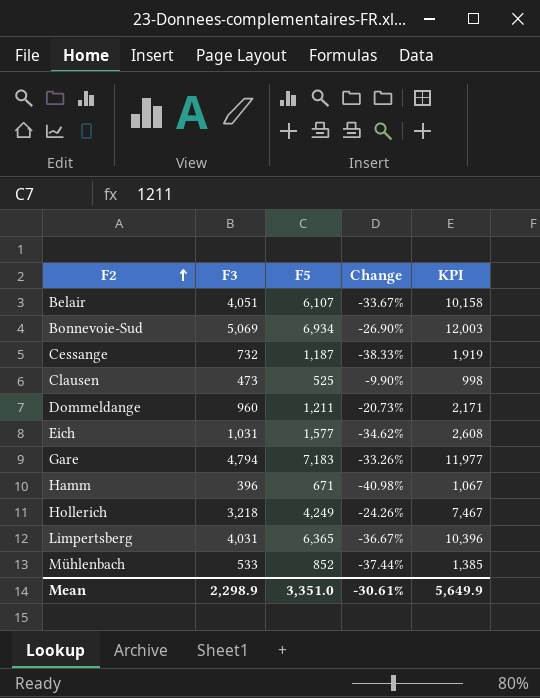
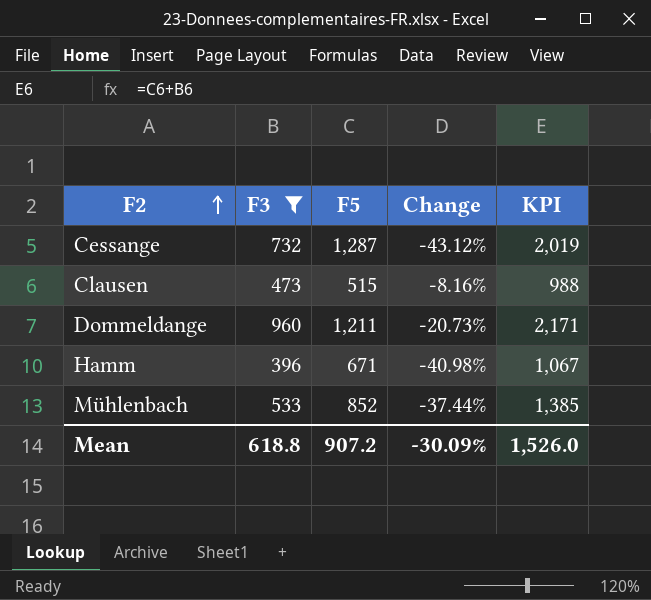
filter: none -> F3 <= 960
Cessange | F5: 1,187 -> 1,287
Cessange | Change: -38.33% -> -43.12%
Cessange | KPI: 1,919 -> 2,019
Clausen | F5: 525 -> 515
Clausen | Change: -9.90% -> -8.16%
Clausen | KPI: 998 -> 988
Mean | F3: 2,298.9 -> 618.8
Mean | F5: 3,351.0 -> 907.2
Mean | Change: -30.61% -> -30.09%
Mean | KPI: 5,649.9 -> 1,526.0

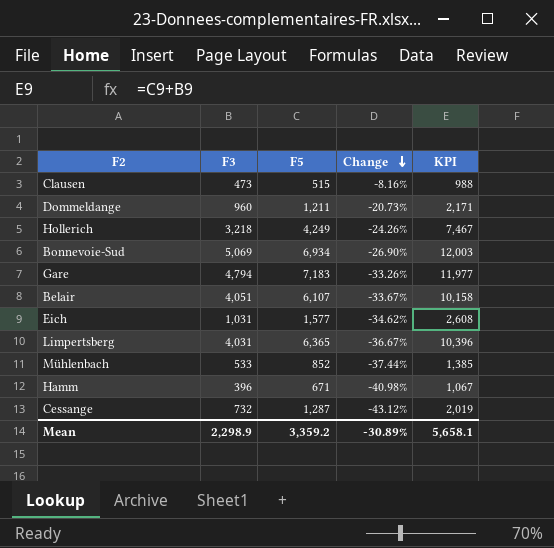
filter: F3 <= 960 -> none
row order: F2 ascending -> Change descending
Mean | F3: 618.8 -> 2,298.9
Mean | F5: 907.2 -> 3,359.2
Mean | Change: -30.09% -> -30.89%
Mean | KPI: 1,526.0 -> 5,658.1

